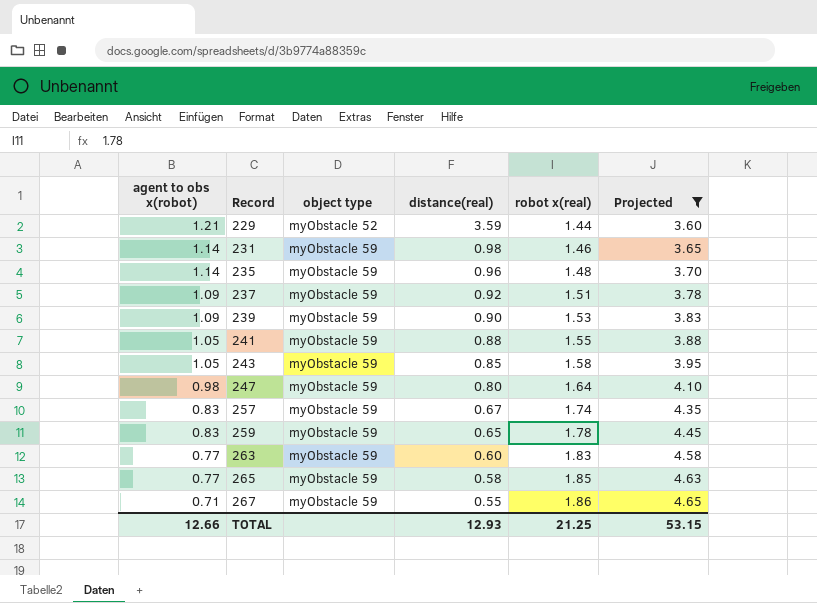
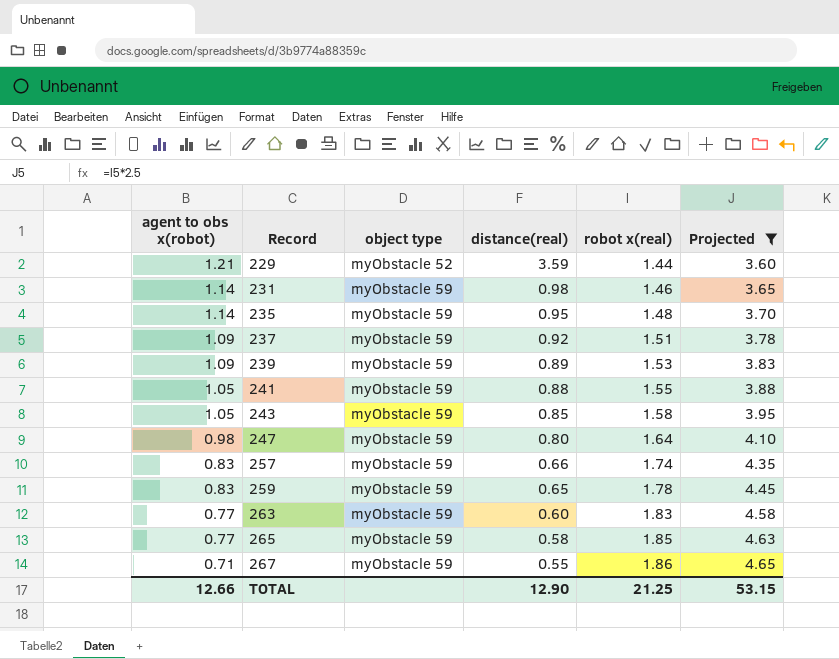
235 | distance(real): 0.96 -> 0.95
239 | distance(real): 0.90 -> 0.89
257 | distance(real): 0.67 -> 0.66
TOTAL | distance(real): 12.93 -> 12.90

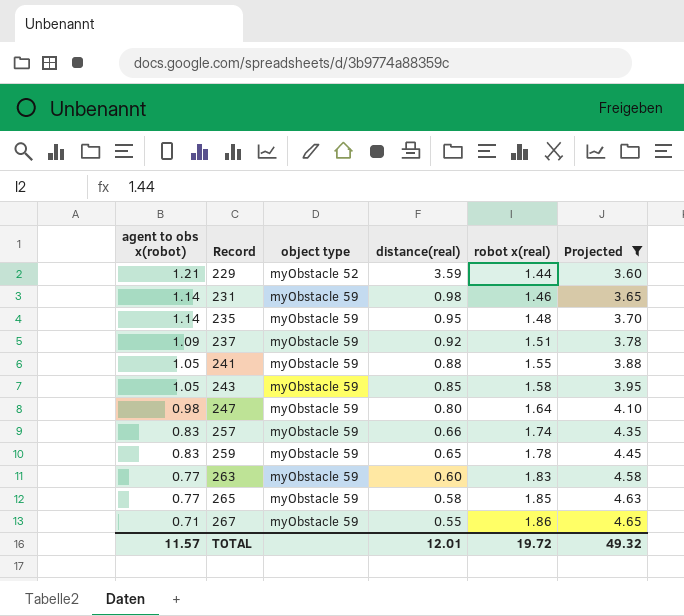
row 239: 1.09 | myObstacle 59 | 0.89 | 1.53 | 3.83 -> none
TOTAL | agent to obs x(robot): 12.66 -> 11.57
TOTAL | distance(real): 12.90 -> 12.01
TOTAL | robot x(real): 21.25 -> 19.72
TOTAL | Projected: 53.15 -> 49.32

